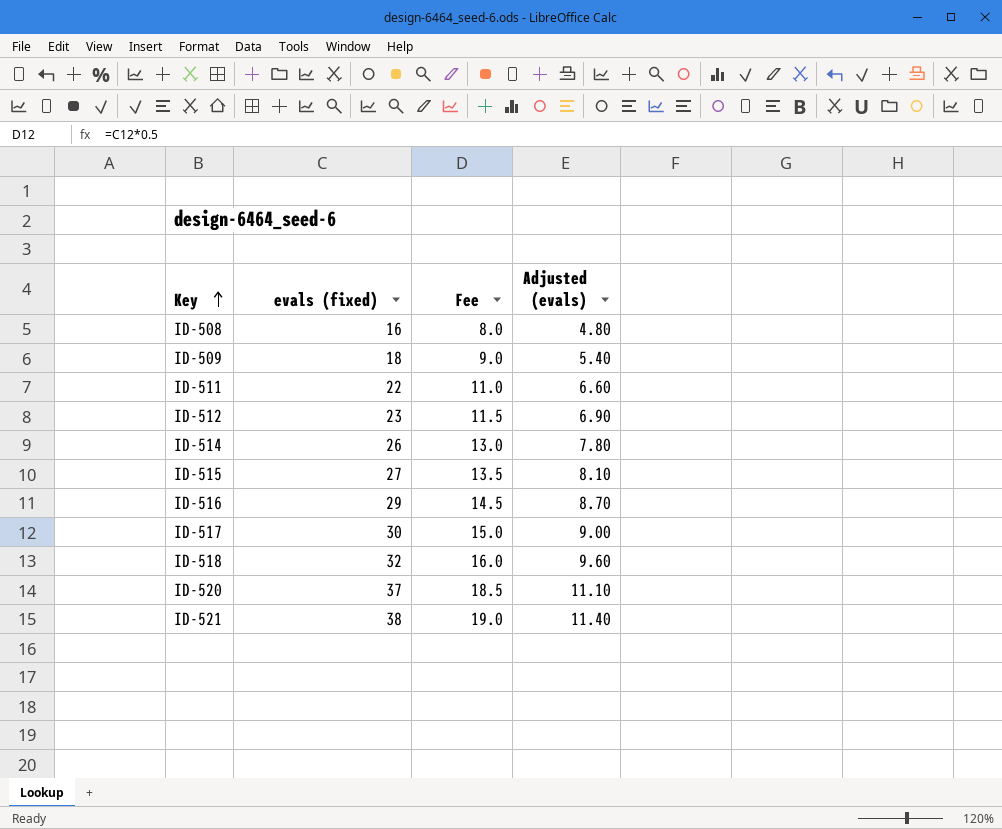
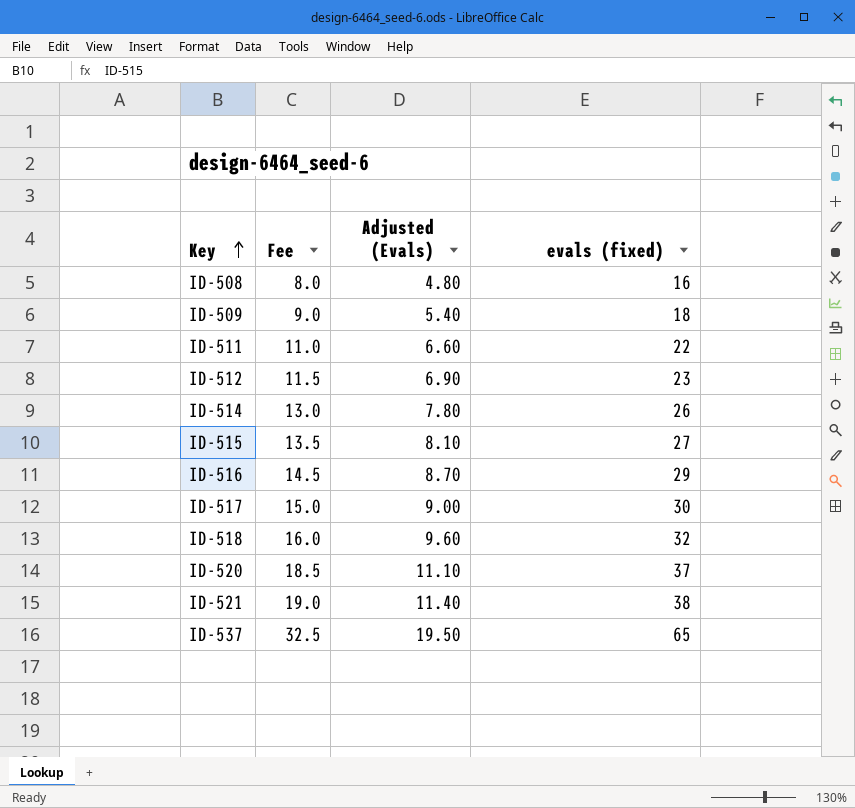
column name: Adjusted (evals) -> Adjusted (Evals)
column evals (fixed) | position: 2 -> 4
row ID-537: none -> 32.5 | 19.50 | 65

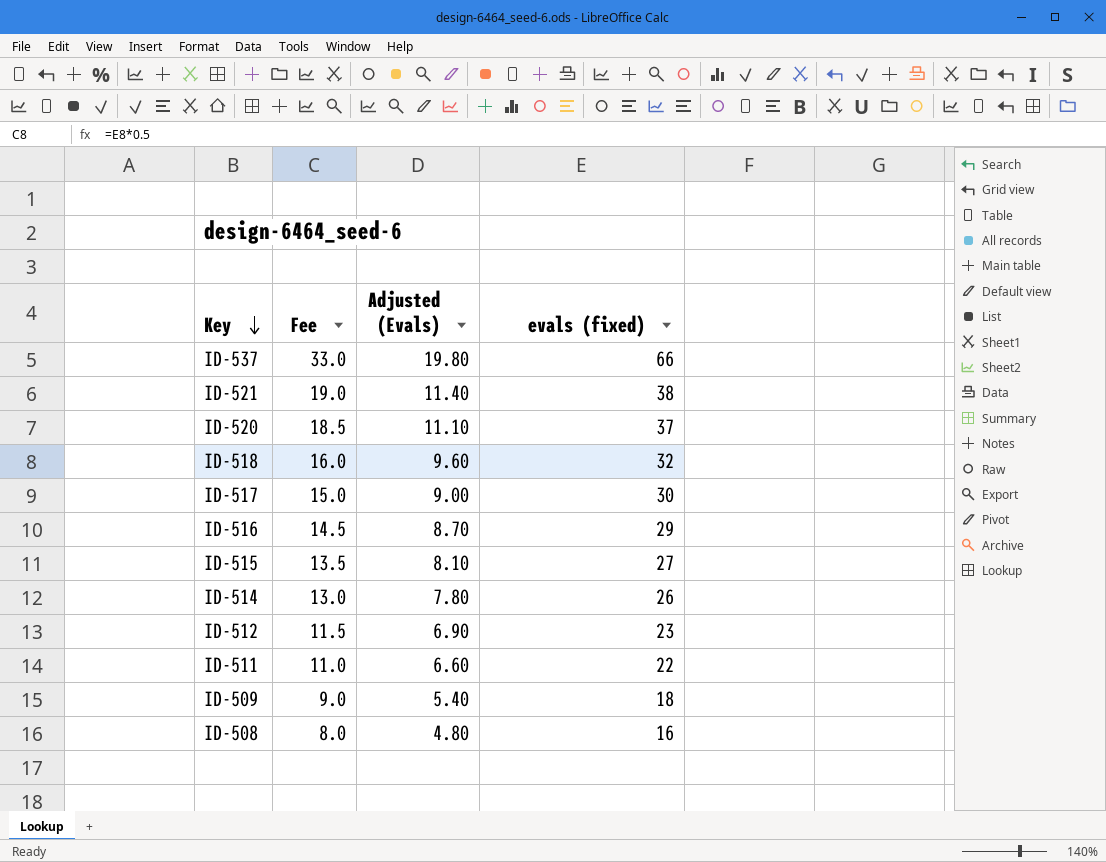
row order: Key ascending -> Key descending
ID-537 | Fee: 32.5 -> 33.0
ID-537 | Adjusted (Evals): 19.50 -> 19.80
ID-537 | evals (fixed): 65 -> 66

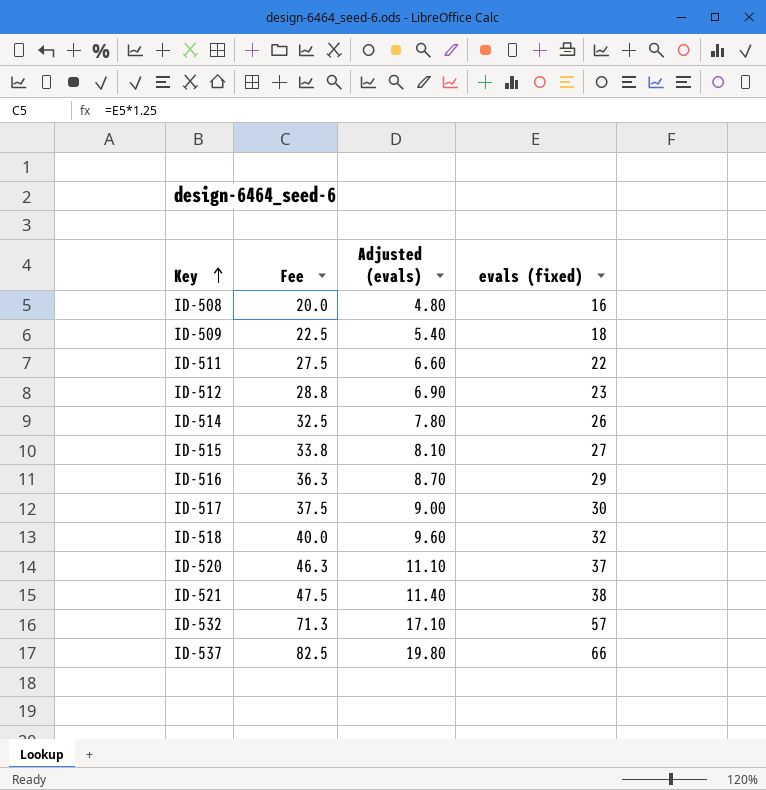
row order: Key descending -> Key ascending
column Fee | formula: [evals (fixed)] * 0.5 -> [evals (fixed)] * 1.25
column name: Adjusted (Evals) -> Adjusted (evals)
row ID-532: none -> 71.3 | 17.10 | 57

